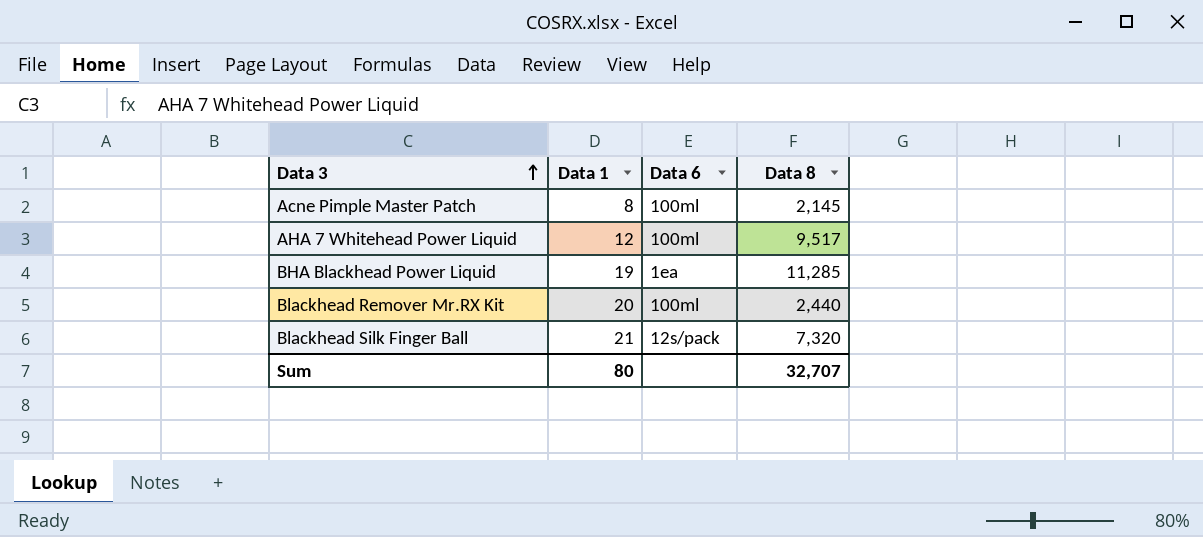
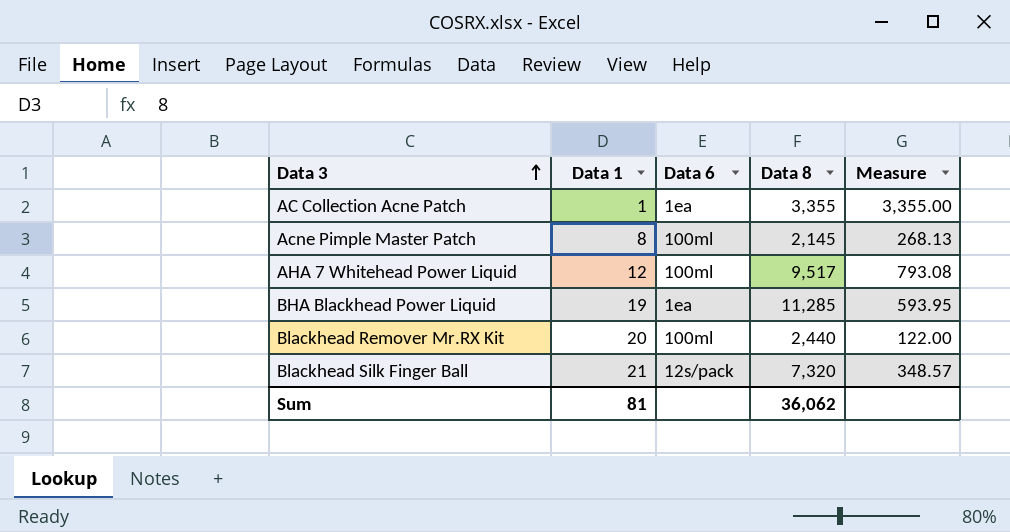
column Measure | formula: none -> [Data 8] / [Data 1]
row AC Collection Acne Patch: none -> 1 | 1ea | 3,355 | 3,355.00
Sum | Data 1: 80 -> 81
Sum | Data 8: 32,707 -> 36,062

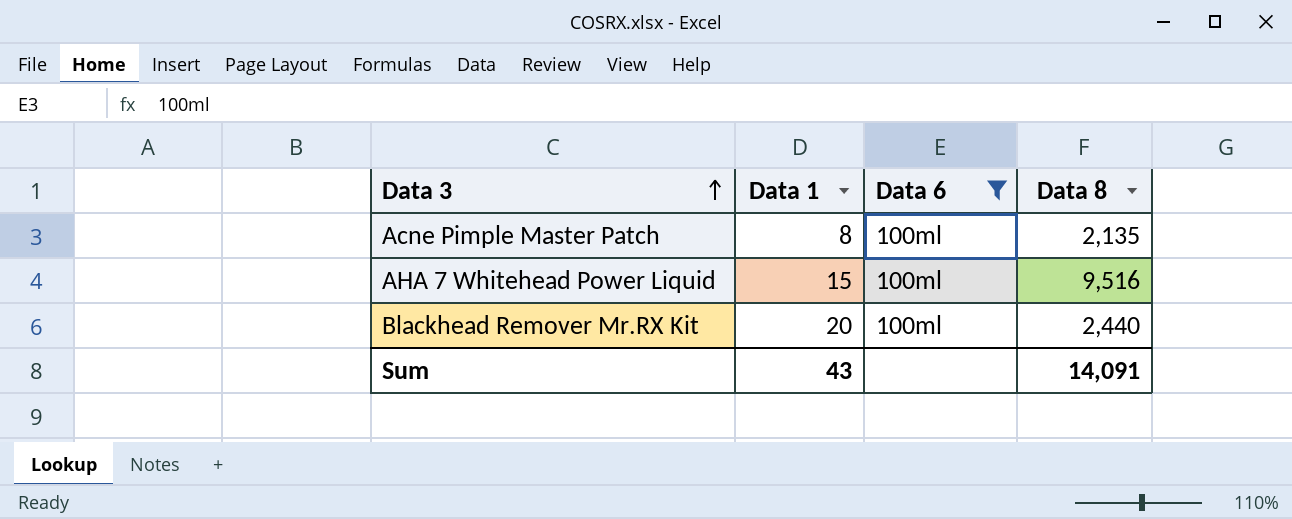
filter: none -> Data 6 = 100ml
column Measure | formula: [Data 8] / [Data 1] -> none
Acne Pimple Master Patch | Data 8: 2,145 -> 2,135
AHA 7 Whitehead Power Liquid | Data 1: 12 -> 15
AHA 7 Whitehead Power Liquid | Data 8: 9,517 -> 9,516
Sum | Data 1: 81 -> 43
Sum | Data 8: 36,062 -> 14,091

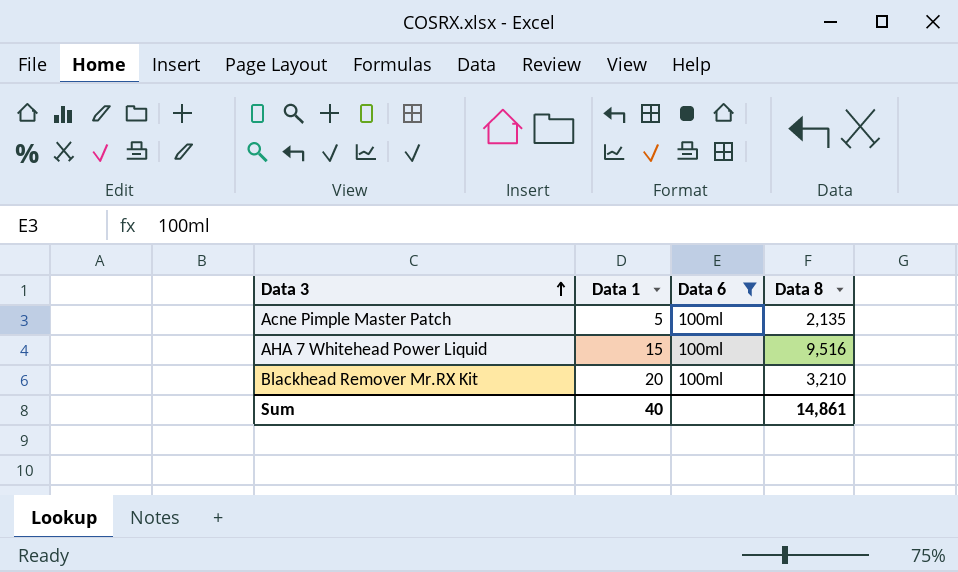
Acne Pimple Master Patch | Data 1: 8 -> 5
Blackhead Remover Mr.RX Kit | Data 8: 2,440 -> 3,210
Sum | Data 1: 43 -> 40
Sum | Data 8: 14,091 -> 14,861

